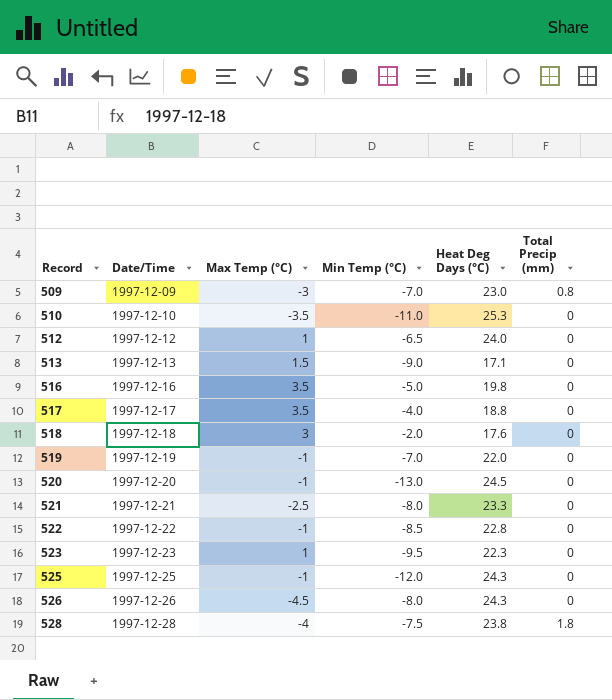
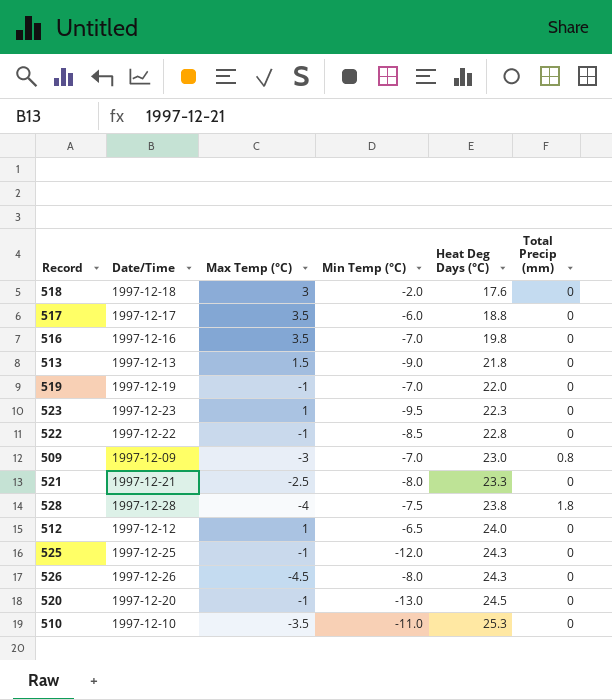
row order: Record ascending -> Heat Deg Days (°C) ascending
517 | Min Temp (°C): -4.0 -> -6.0
516 | Min Temp (°C): -5.0 -> -7.0
513 | Heat Deg Days (°C): 17.1 -> 21.8

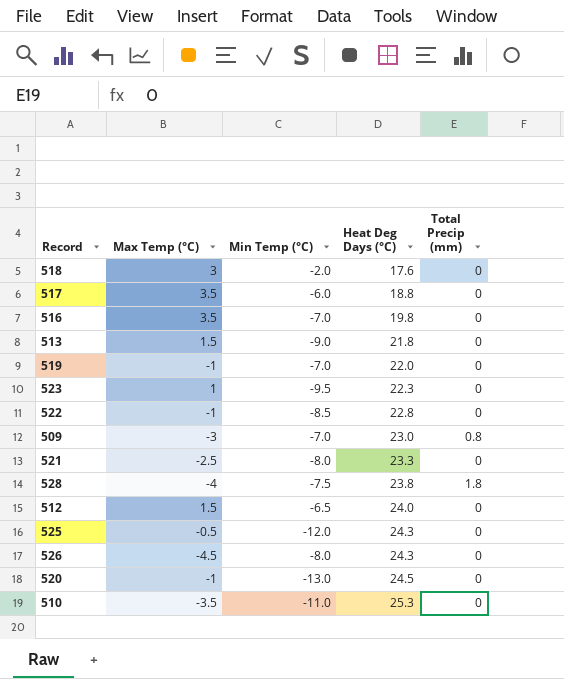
column Date/Time | position: 2 -> none
512 | Max Temp (°C): 1 -> 1.5
525 | Max Temp (°C): -1 -> -0.5

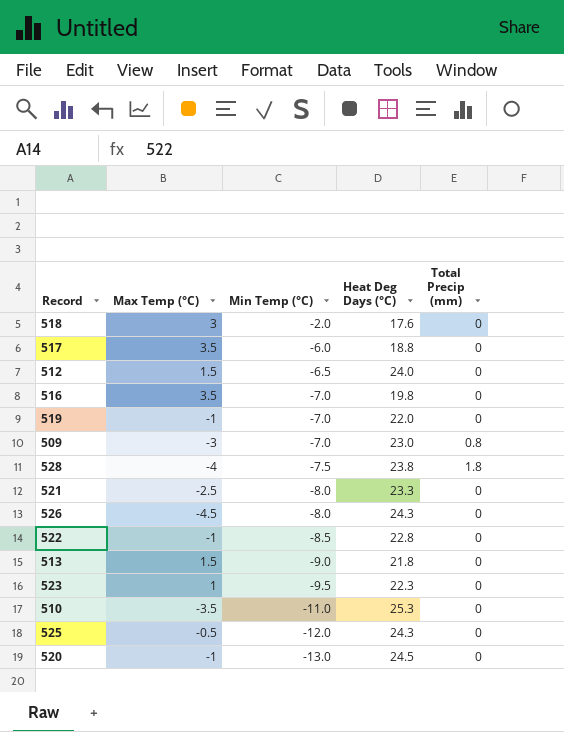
row order: Heat Deg Days (°C) ascending -> Min Temp (°C) descending

